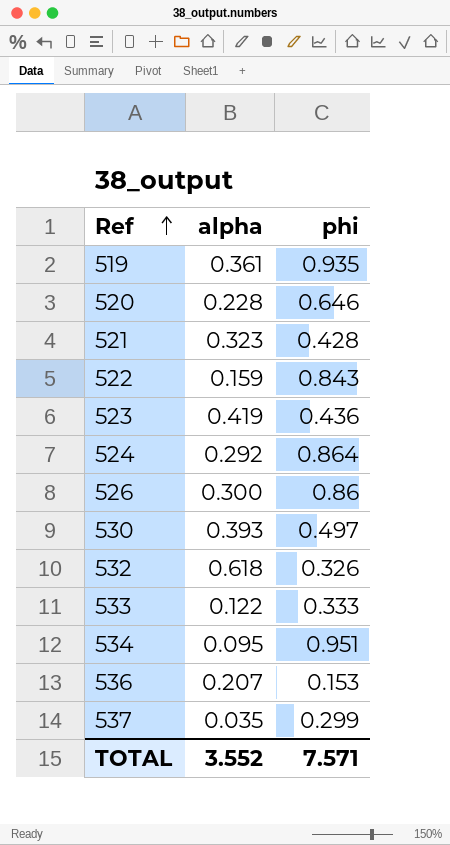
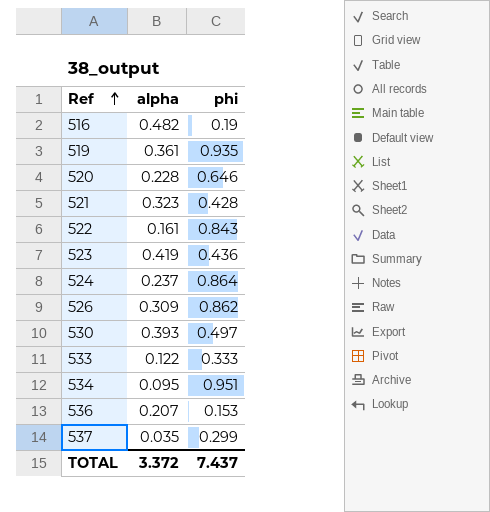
row 532: 0.618 | 0.326 -> none
row 516: none -> 0.482 | 0.19
522 | alpha: 0.159 -> 0.161
524 | alpha: 0.292 -> 0.237
526 | alpha: 0.300 -> 0.309
526 | phi: 0.86 -> 0.862
TOTAL | alpha: 3.552 -> 3.372
TOTAL | phi: 7.571 -> 7.437

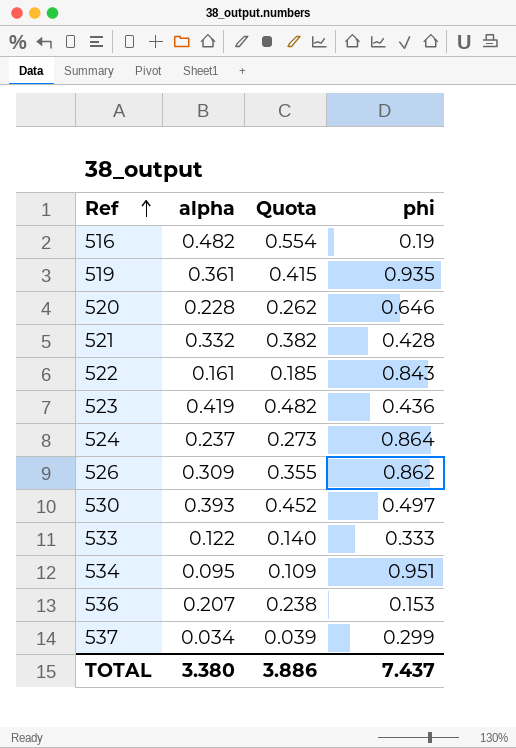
column Quota | formula: none -> [alpha] * 1.15
521 | alpha: 0.323 -> 0.332
537 | alpha: 0.035 -> 0.034
TOTAL | alpha: 3.372 -> 3.380

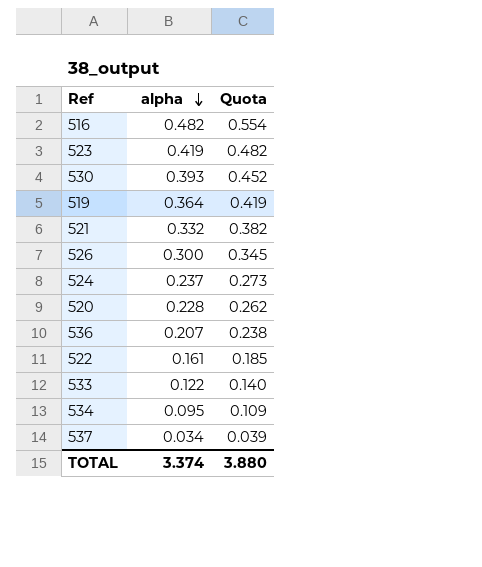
row order: Ref ascending -> alpha descending
column phi | position: 4 -> none
519 | alpha: 0.361 -> 0.364
519 | Quota: 0.415 -> 0.419
526 | alpha: 0.309 -> 0.300
526 | Quota: 0.355 -> 0.345
TOTAL | alpha: 3.380 -> 3.374
TOTAL | Quota: 3.886 -> 3.880

